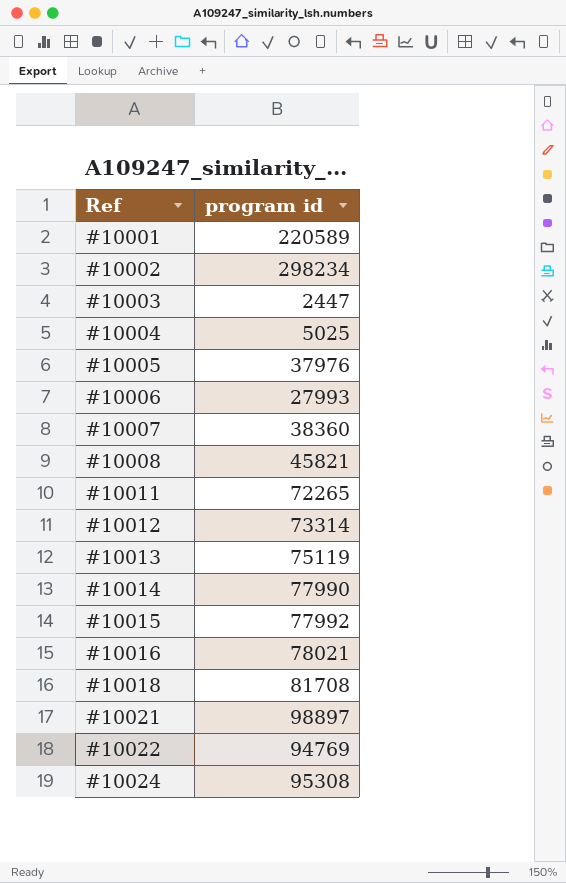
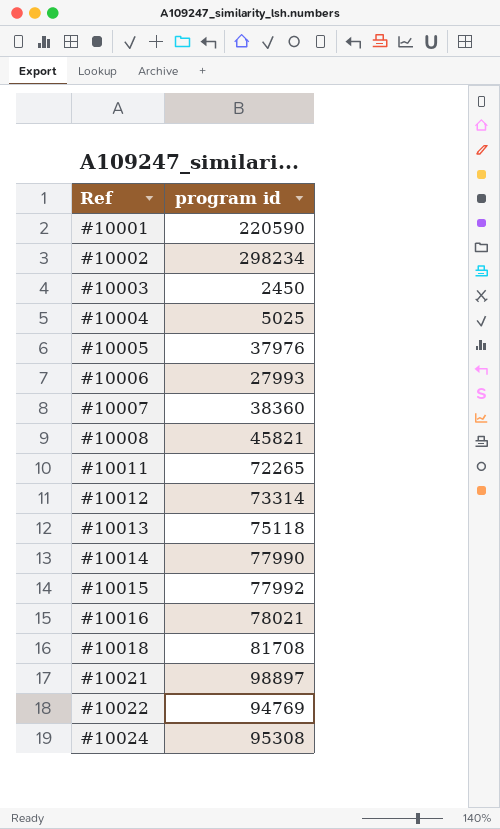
#10001 | program id: 220589 -> 220590
#10003 | program id: 2447 -> 2450
#10013 | program id: 75119 -> 75118

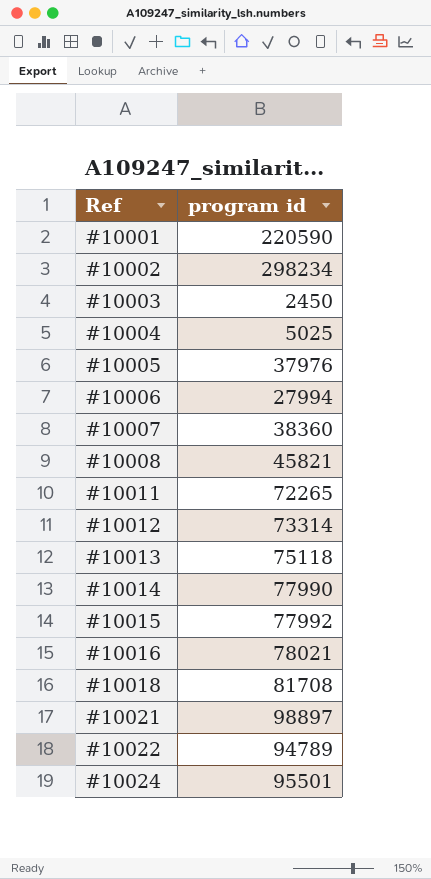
#10006 | program id: 27993 -> 27994
#10022 | program id: 94769 -> 94789
#10024 | program id: 95308 -> 95501

